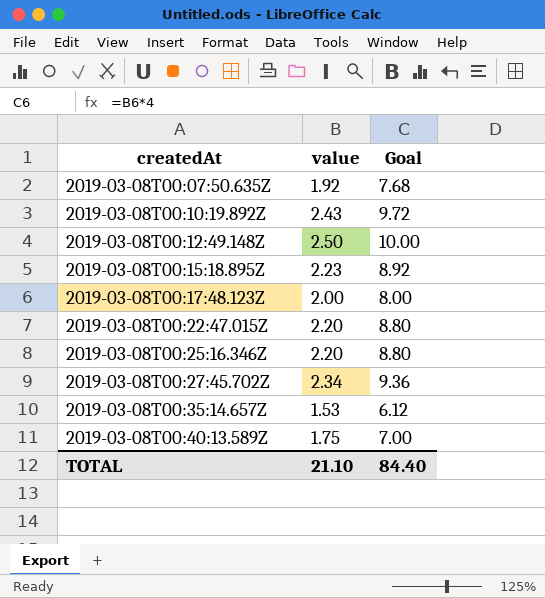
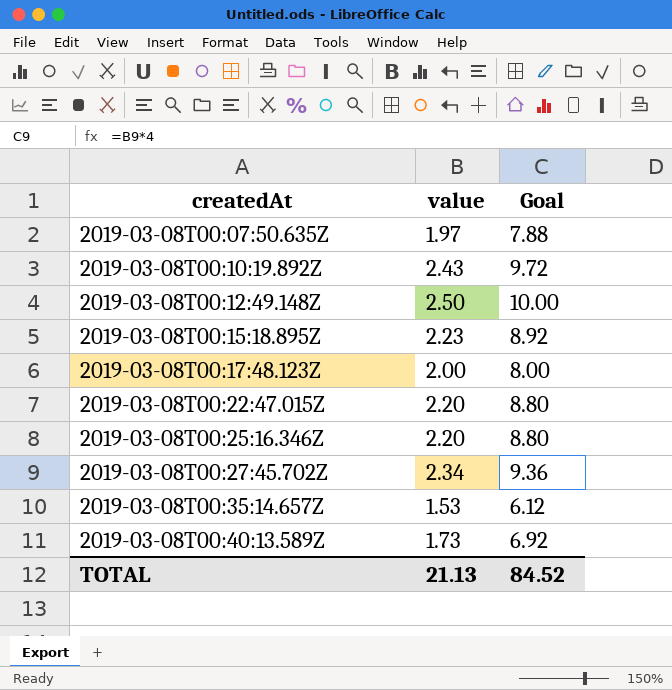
2019-03-08T00:07:50.635Z | value: 1.92 -> 1.97
2019-03-08T00:07:50.635Z | Goal: 7.68 -> 7.88
2019-03-08T00:40:13.589Z | value: 1.75 -> 1.73
2019-03-08T00:40:13.589Z | Goal: 7.00 -> 6.92
TOTAL | value: 21.10 -> 21.13
TOTAL | Goal: 84.40 -> 84.52

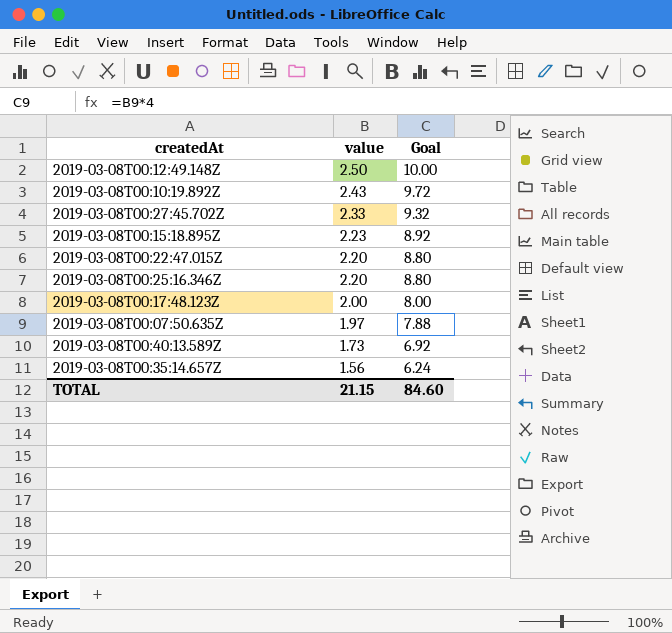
row order: createdAt ascending -> value descending
2019-03-08T00:27:45.702Z | value: 2.34 -> 2.33
2019-03-08T00:27:45.702Z | Goal: 9.36 -> 9.32
2019-03-08T00:35:14.657Z | value: 1.53 -> 1.56
2019-03-08T00:35:14.657Z | Goal: 6.12 -> 6.24
TOTAL | value: 21.13 -> 21.15
TOTAL | Goal: 84.52 -> 84.60

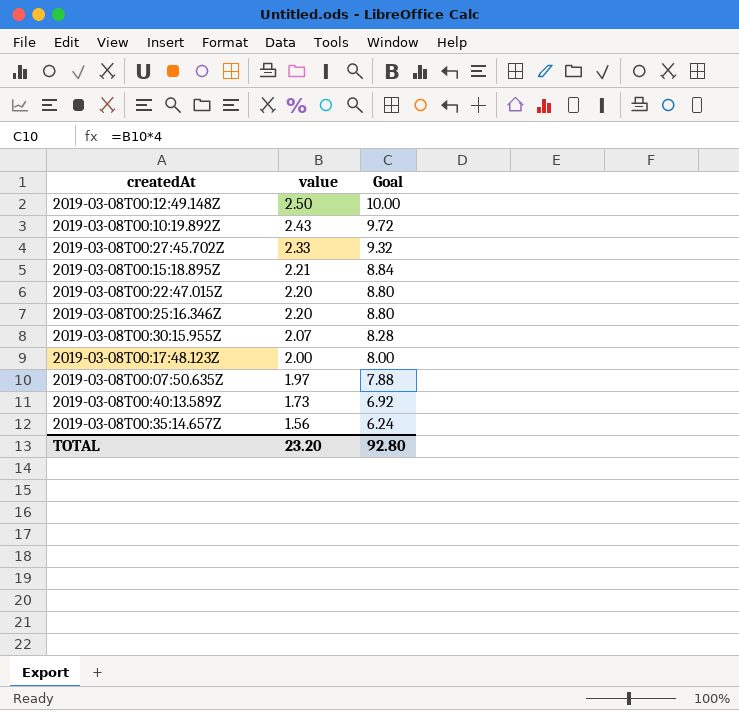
2019-03-08T00:15:18.895Z | value: 2.23 -> 2.21
2019-03-08T00:15:18.895Z | Goal: 8.92 -> 8.84
row 2019-03-08T00:30:15.955Z: none -> 2.07 | 8.28
TOTAL | value: 21.15 -> 23.20
TOTAL | Goal: 84.60 -> 92.80

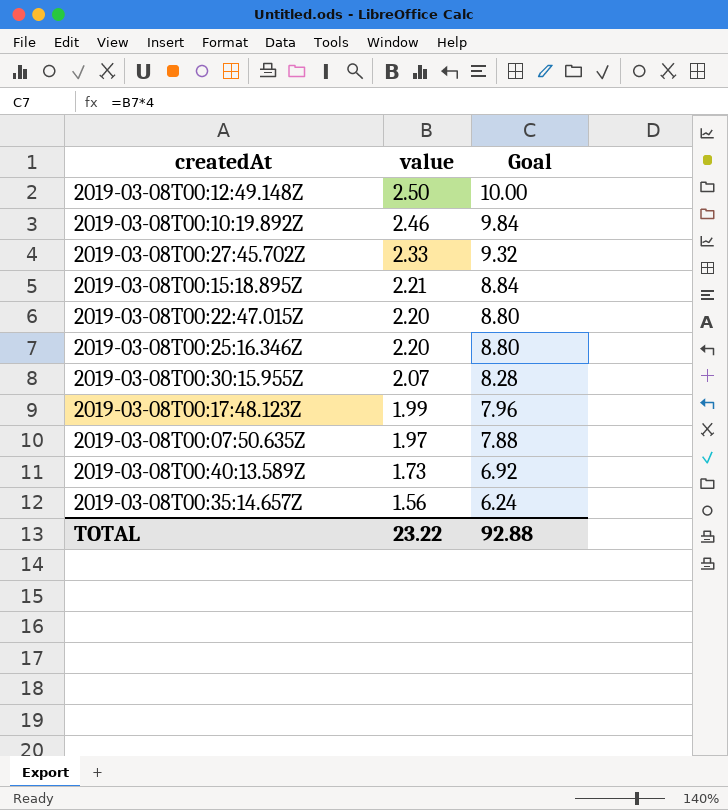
2019-03-08T00:10:19.892Z | value: 2.43 -> 2.46
2019-03-08T00:10:19.892Z | Goal: 9.72 -> 9.84
2019-03-08T00:17:48.123Z | value: 2.00 -> 1.99
2019-03-08T00:17:48.123Z | Goal: 8.00 -> 7.96
TOTAL | value: 23.20 -> 23.22
TOTAL | Goal: 92.80 -> 92.88

